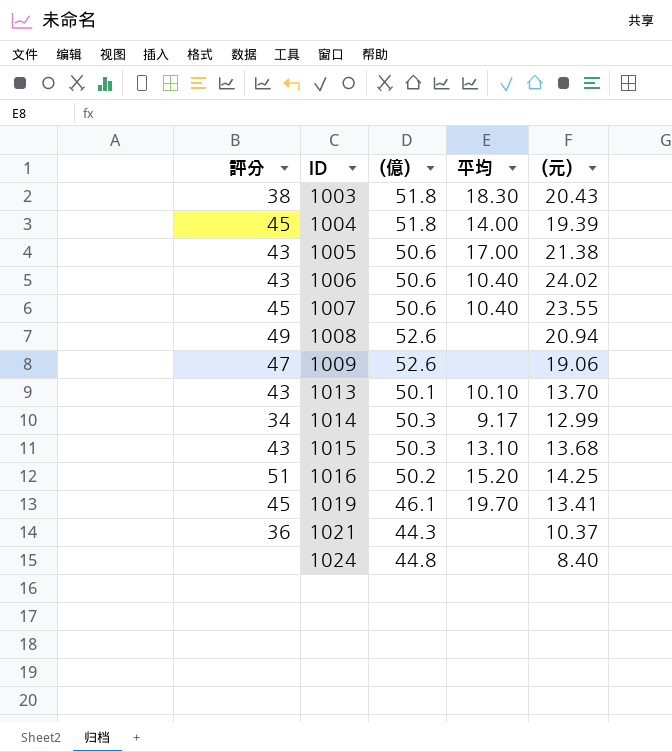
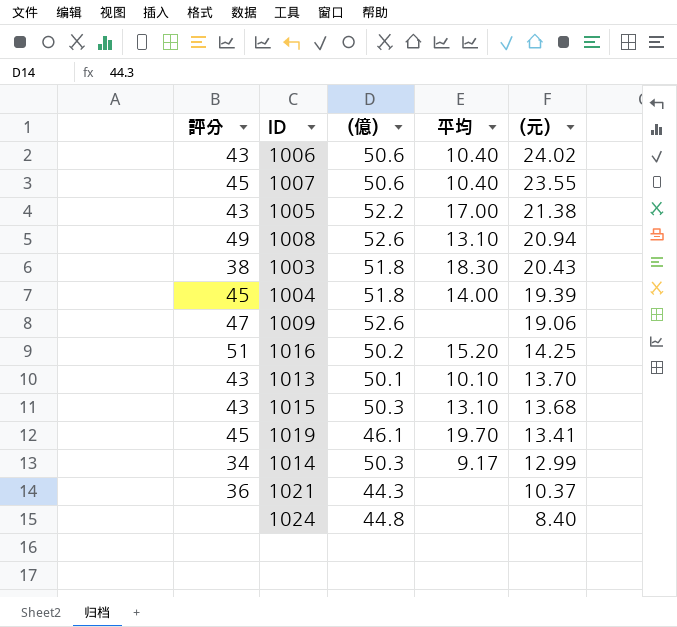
row order: ID ascending -> (元) descending
1005 | (億): 50.6 -> 52.2
1008 | 平均: none -> 13.10

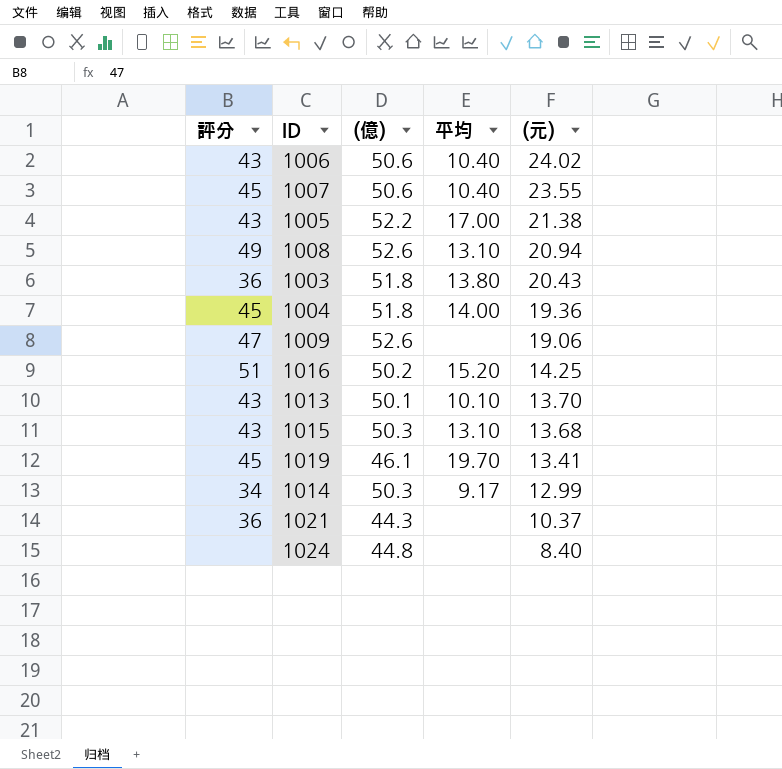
1003 | 評分: 38 -> 36
1003 | 平均: 18.30 -> 13.80
1004 | (元): 19.39 -> 19.36

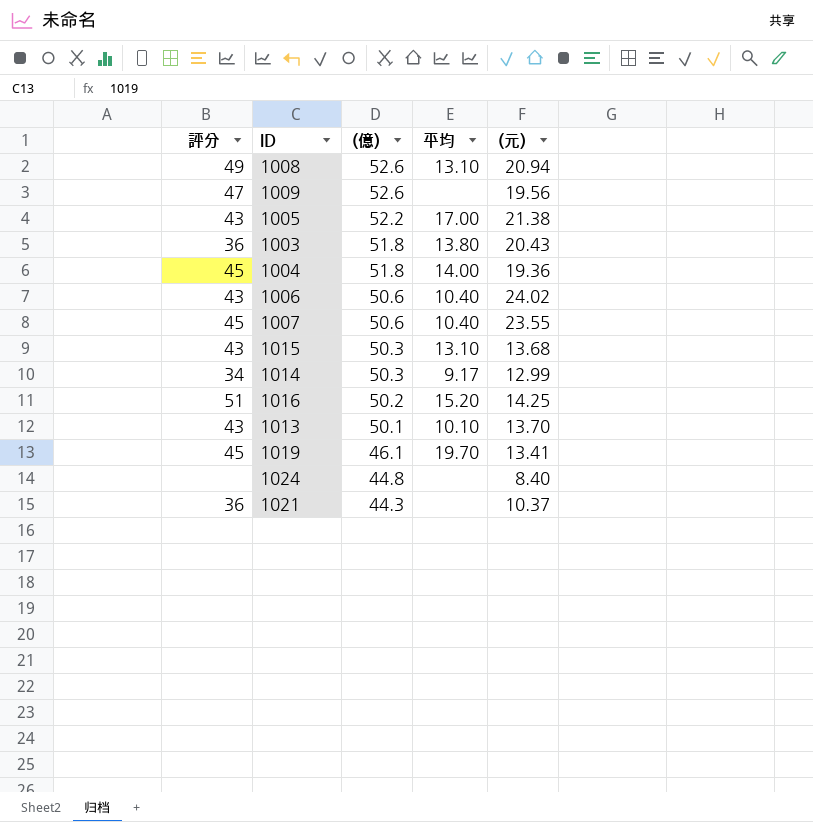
row order: (元) descending -> (億) descending
1009 | (元): 19.06 -> 19.56

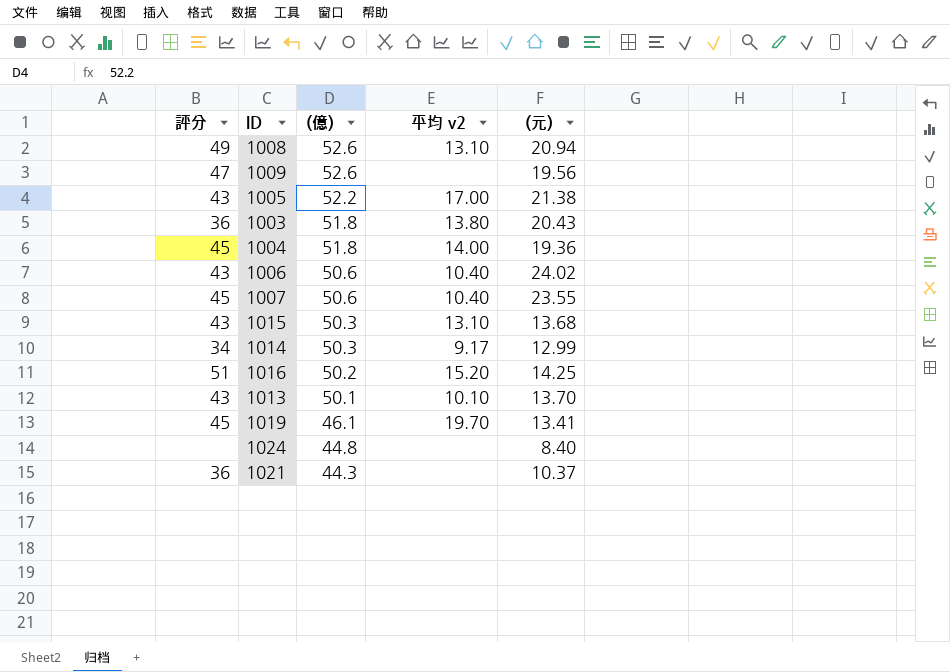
column name: 平均 -> 平均 v2

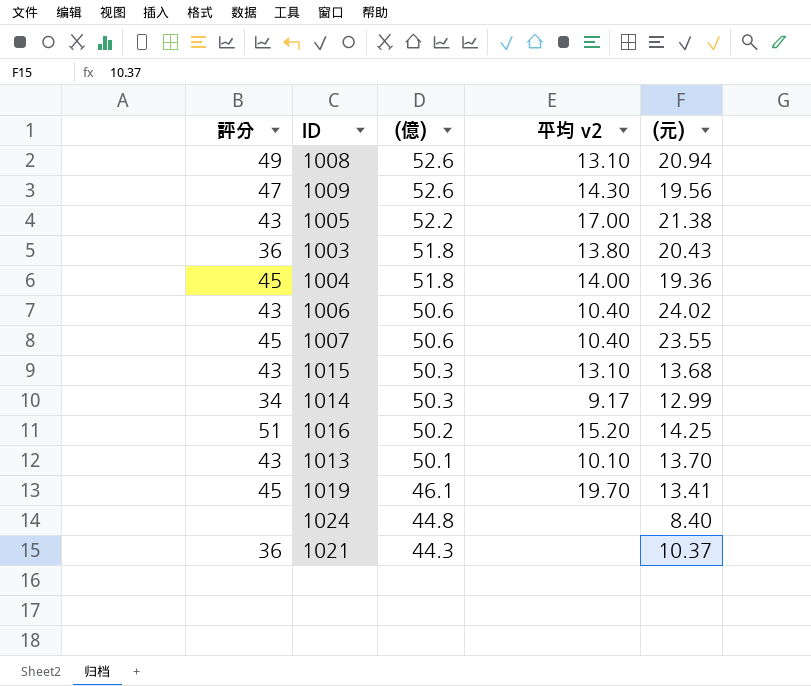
1009 | 平均 v2: none -> 14.30

